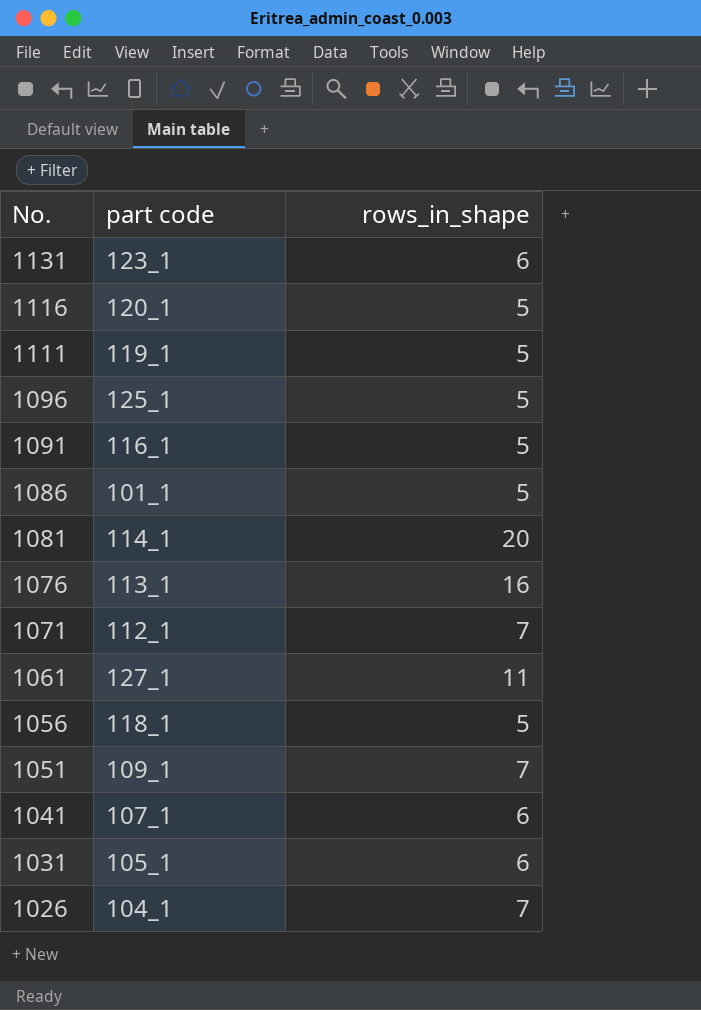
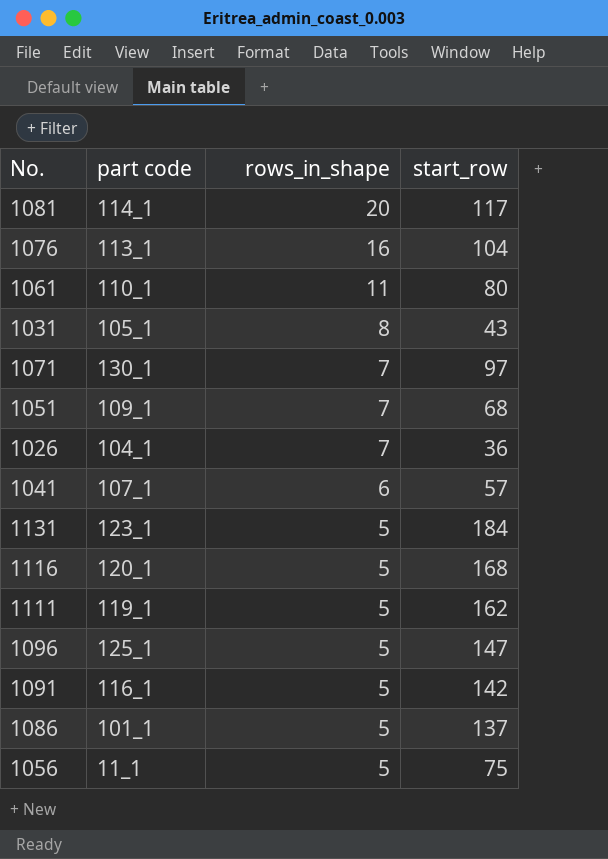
row order: No. descending -> rows_in_shape descending
column start_row | position: none -> 4
1061 | part code: 127_1 -> 110_1
1031 | rows_in_shape: 6 -> 8
1071 | part code: 112_1 -> 130_1
1131 | rows_in_shape: 6 -> 5
1056 | part code: 118_1 -> 11_1

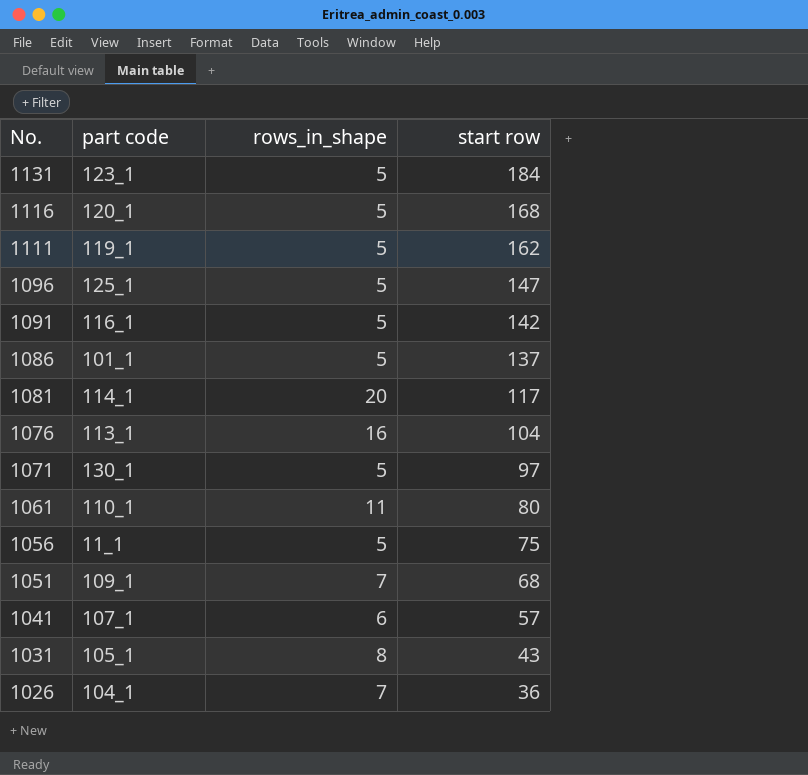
row order: rows_in_shape descending -> No. descending
column name: start_row -> start row
1071 | rows_in_shape: 7 -> 5

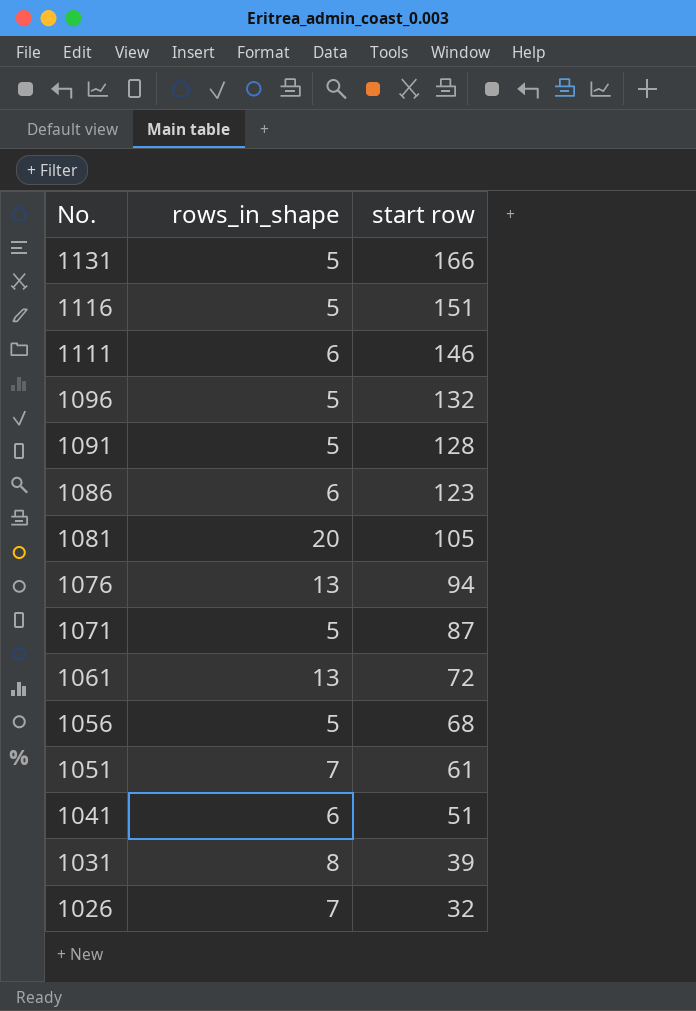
column part code | position: 2 -> none
1131 | start row: 184 -> 166
1116 | start row: 168 -> 151
1111 | rows_in_shape: 5 -> 6
1111 | start row: 162 -> 146
1096 | start row: 147 -> 132
1091 | start row: 142 -> 128
1086 | rows_in_shape: 5 -> 6
1086 | start row: 137 -> 123
1081 | start row: 117 -> 105
1076 | rows_in_shape: 16 -> 13
1076 | start row: 104 -> 94
1071 | start row: 97 -> 87
1061 | rows_in_shape: 11 -> 13
1061 | start row: 80 -> 72
1056 | start row: 75 -> 68
1051 | start row: 68 -> 61
1041 | start row: 57 -> 51
1031 | start row: 43 -> 39
1026 | start row: 36 -> 32

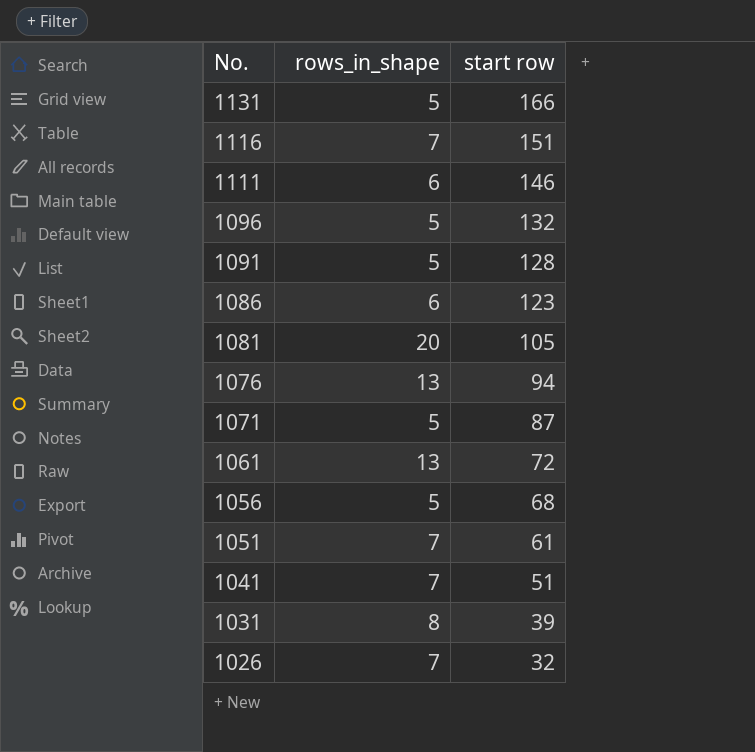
1116 | rows_in_shape: 5 -> 7
1041 | rows_in_shape: 6 -> 7

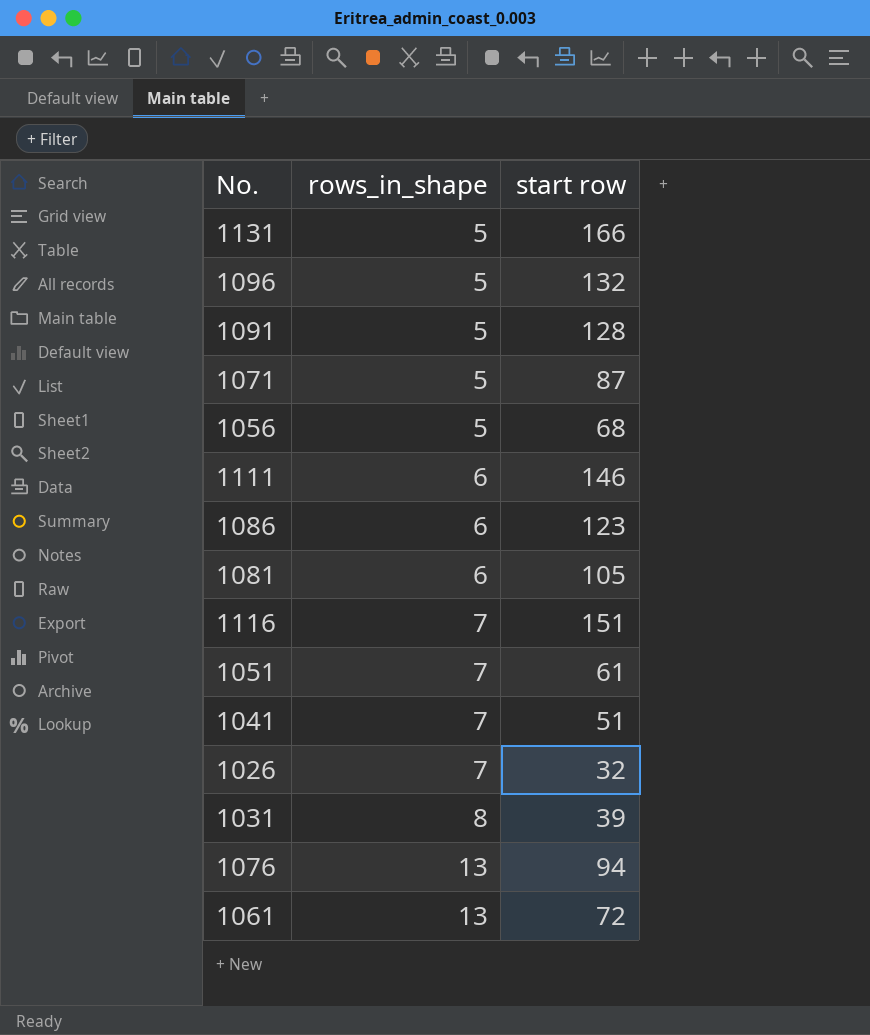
row order: No. descending -> rows_in_shape ascending
1081 | rows_in_shape: 20 -> 6

